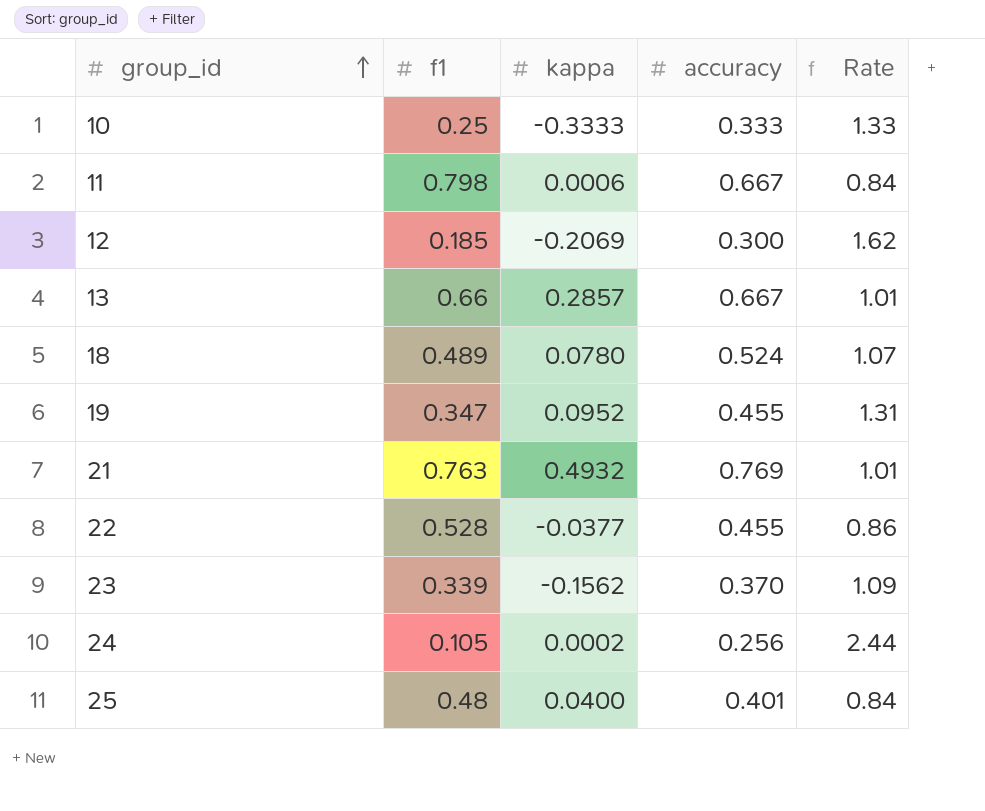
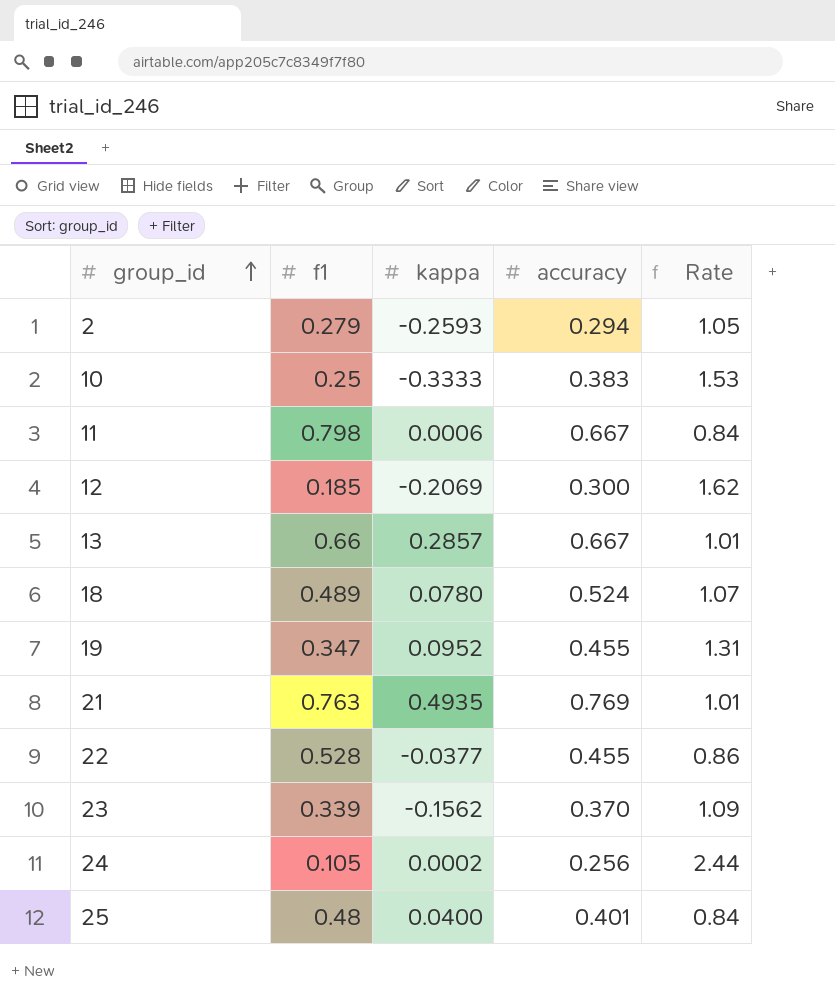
row 2: none -> 0.279 | -0.2593 | 0.294 | 1.05
10 | accuracy: 0.333 -> 0.383
10 | Rate: 1.33 -> 1.53
21 | kappa: 0.4932 -> 0.4935

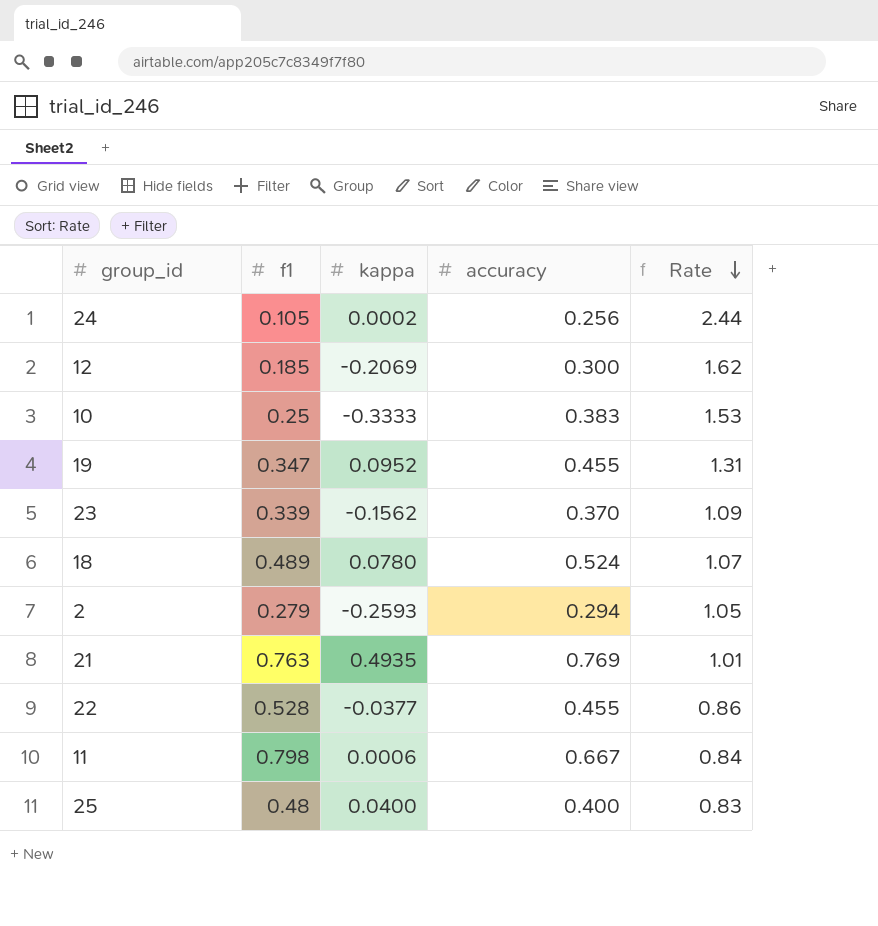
row order: group_id ascending -> Rate descending
row 13: 0.66 | 0.2857 | 0.667 | 1.01 -> none
25 | accuracy: 0.401 -> 0.400
25 | Rate: 0.84 -> 0.83

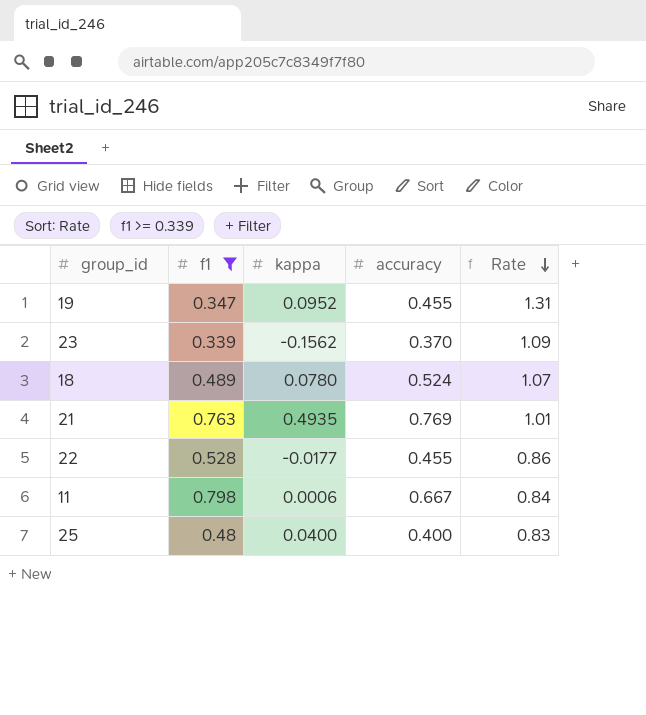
filter: none -> f1 >= 0.339
22 | kappa: -0.0377 -> -0.0177

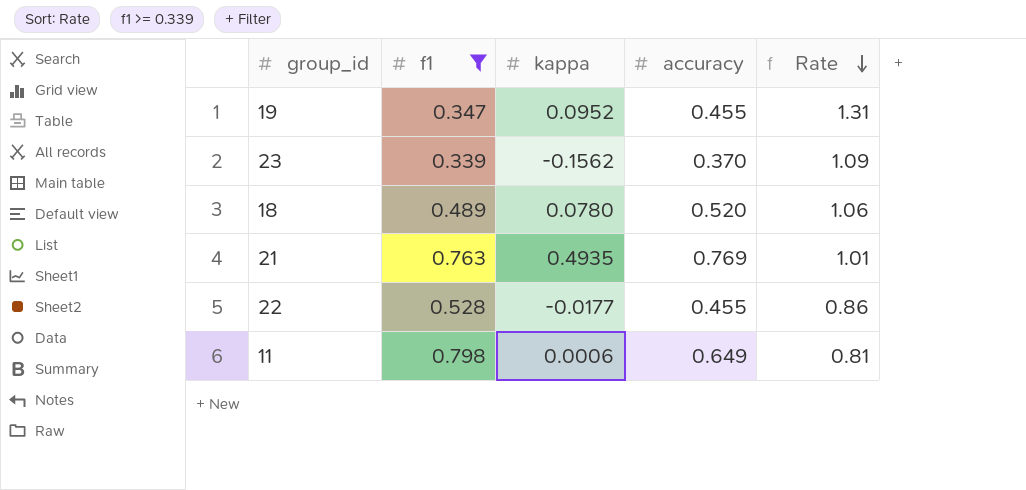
row 25: 0.48 | 0.0400 | 0.400 | 0.83 -> none
18 | accuracy: 0.524 -> 0.520
18 | Rate: 1.07 -> 1.06
11 | accuracy: 0.667 -> 0.649
11 | Rate: 0.84 -> 0.81

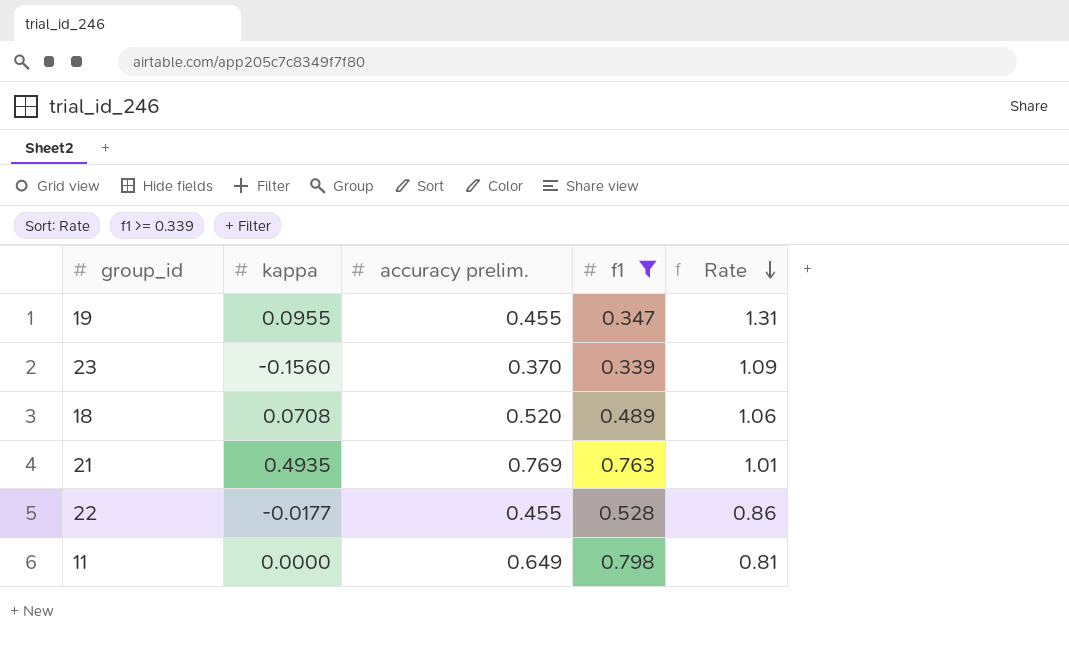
column name: accuracy -> accuracy prelim.
column f1 | position: 2 -> 4
19 | kappa: 0.0952 -> 0.0955
23 | kappa: -0.1562 -> -0.1560
18 | kappa: 0.0780 -> 0.0708
11 | kappa: 0.0006 -> 0.0000

